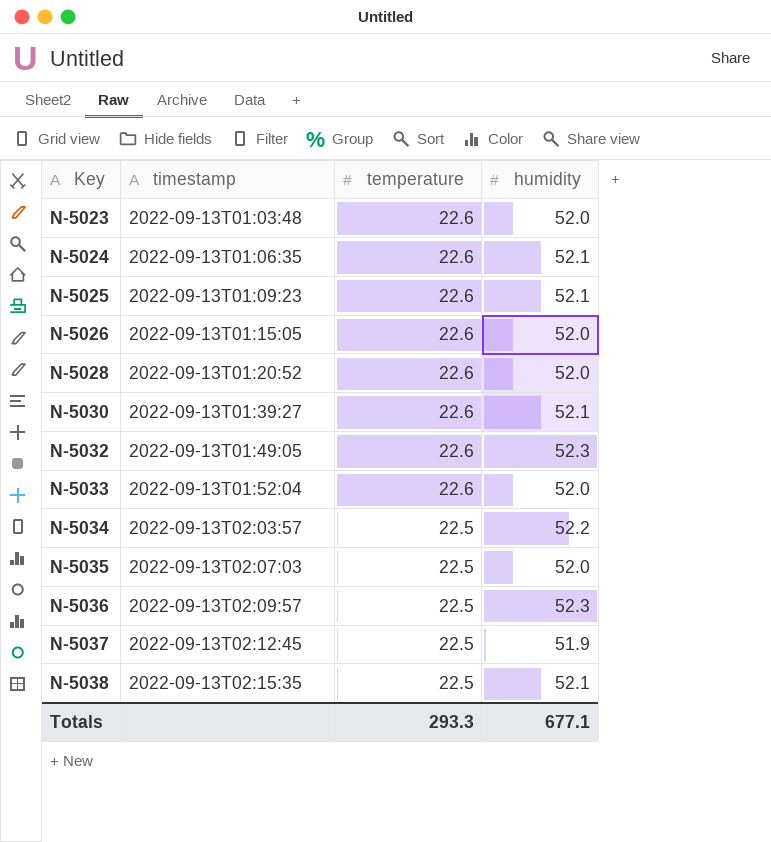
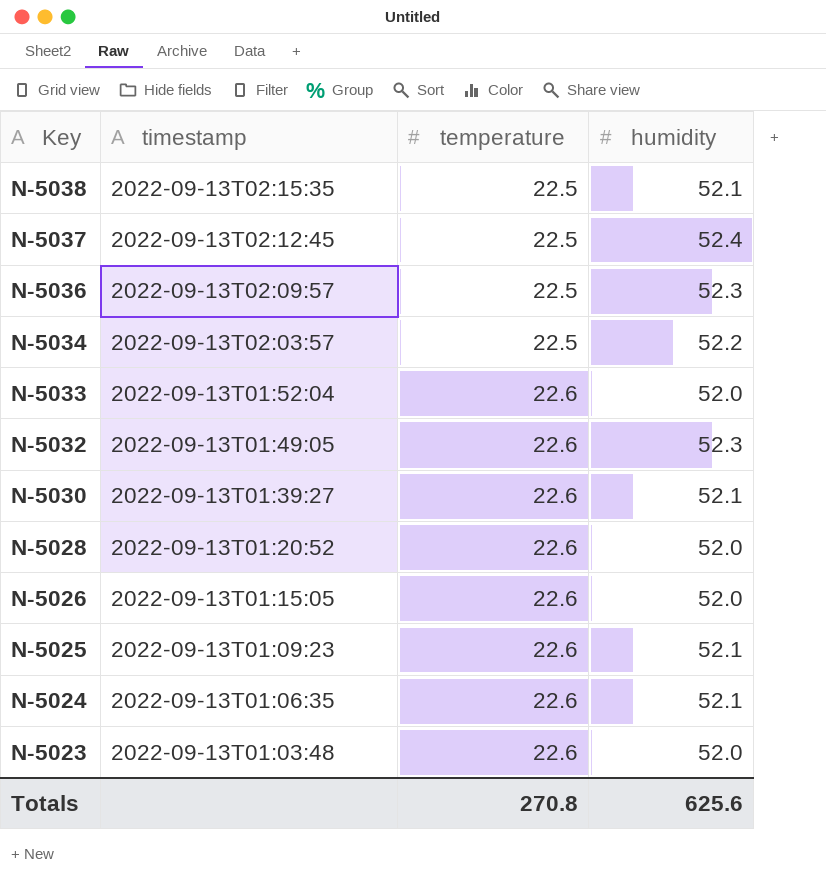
row order: Key ascending -> Key descending
row N-5035: 2022-09-13T02:07:03 | 22.5 | 52.0 -> none
N-5037 | humidity: 51.9 -> 52.4
Totals | temperature: 293.3 -> 270.8
Totals | humidity: 677.1 -> 625.6

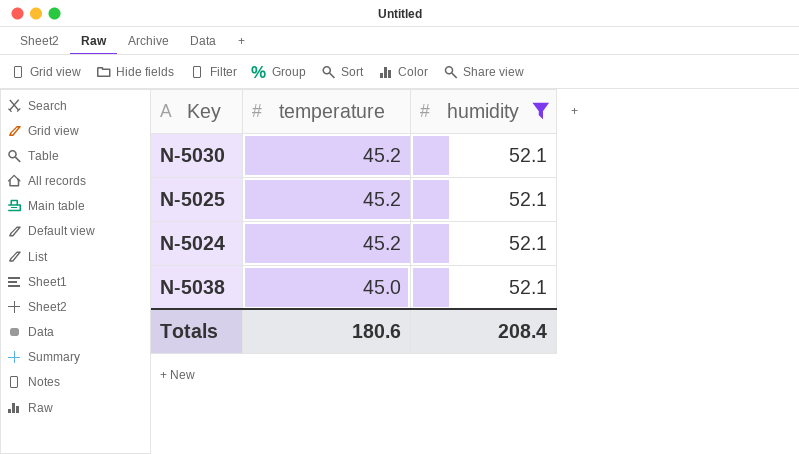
filter: none -> humidity = 52.1
row order: Key descending -> temperature descending
column timestamp | position: 2 -> none
N-5030 | temperature: 22.6 -> 45.2
N-5025 | temperature: 22.6 -> 45.2
N-5024 | temperature: 22.6 -> 45.2
N-5038 | temperature: 22.5 -> 45.0
Totals | temperature: 270.8 -> 180.6
Totals | humidity: 625.6 -> 208.4

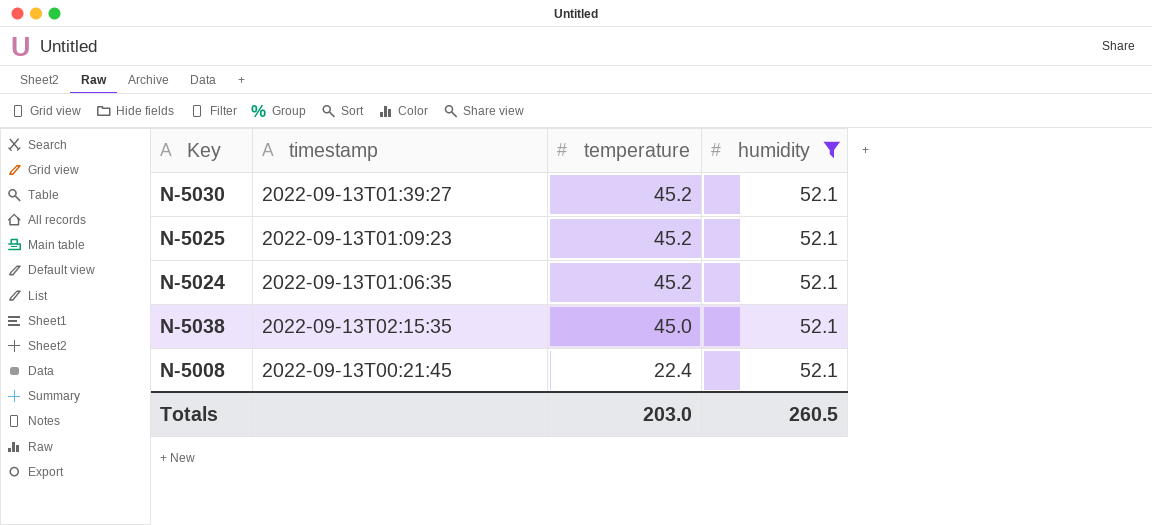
column timestamp | position: none -> 2
row N-5008: none -> 2022-09-13T00:21:45 | 22.4 | 52.1
Totals | temperature: 180.6 -> 203.0
Totals | humidity: 208.4 -> 260.5

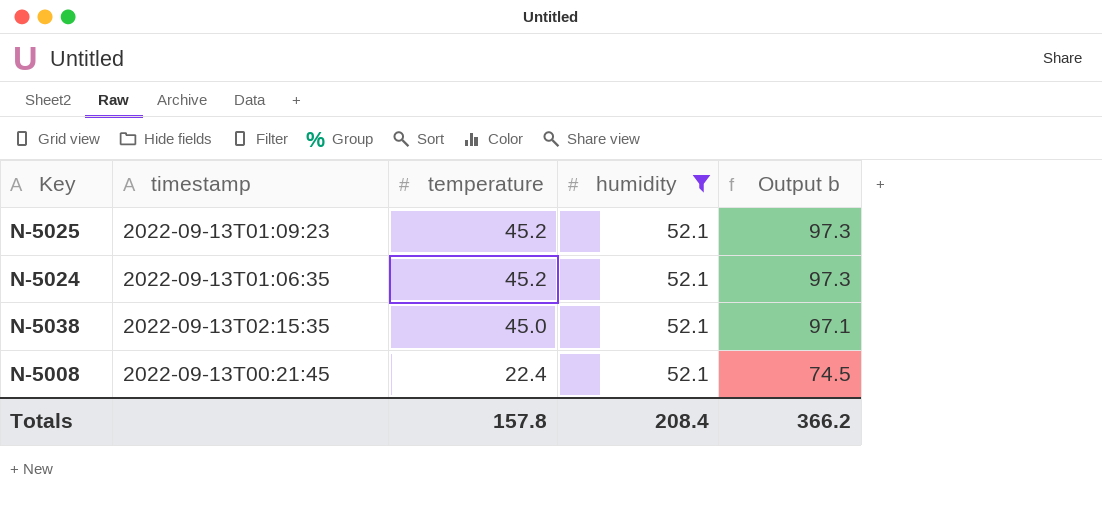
column Output b | formula: none -> [temperature] + [humidity]
row N-5030: 2022-09-13T01:39:27 | 45.2 | 52.1 -> none
Totals | temperature: 203.0 -> 157.8
Totals | humidity: 260.5 -> 208.4

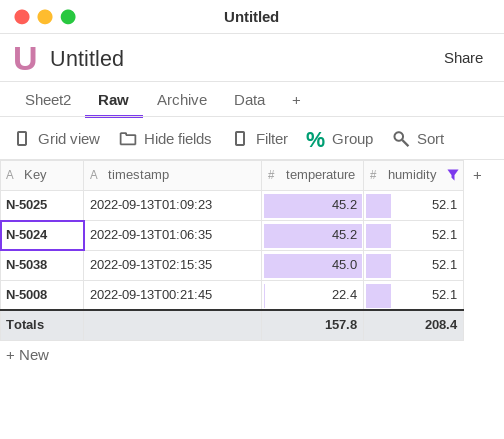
column Output b | formula: [temperature] + [humidity] -> none

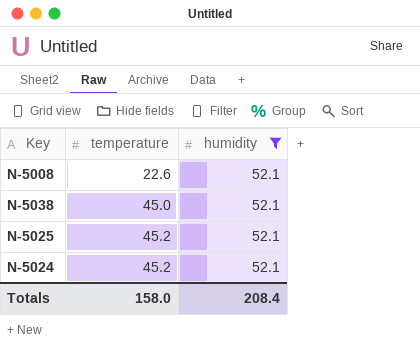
row order: temperature descending -> temperature ascending
column timestamp | position: 2 -> none
N-5008 | temperature: 22.4 -> 22.6
Totals | temperature: 157.8 -> 158.0

